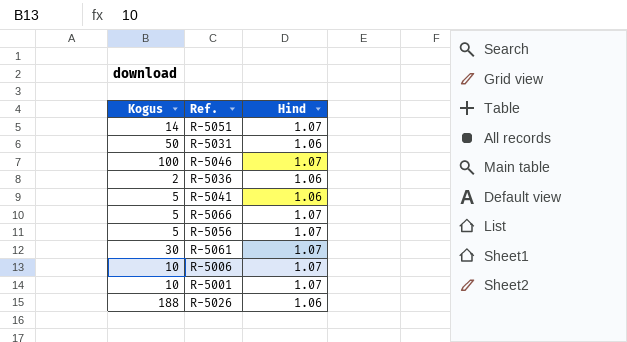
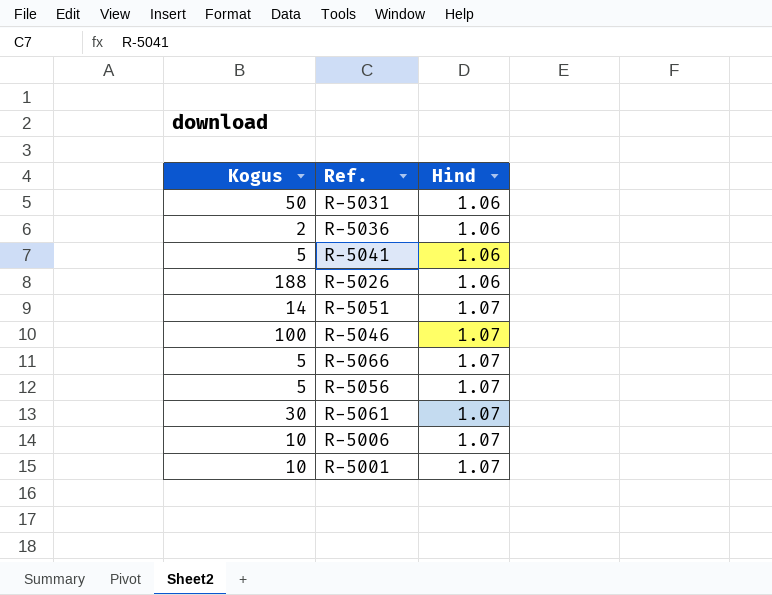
row order: none -> Hind ascending

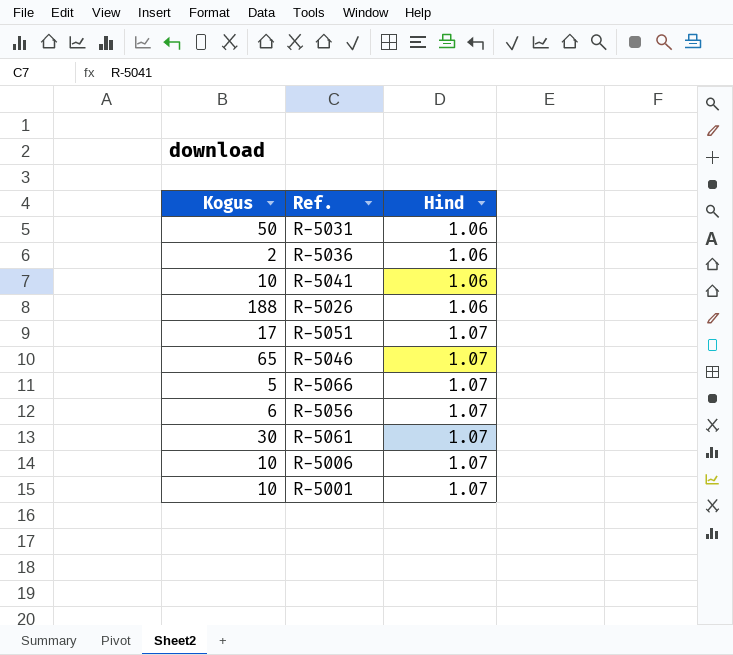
R-5041 | Kogus: 5 -> 10
R-5051 | Kogus: 14 -> 17
R-5046 | Kogus: 100 -> 65
R-5056 | Kogus: 5 -> 6

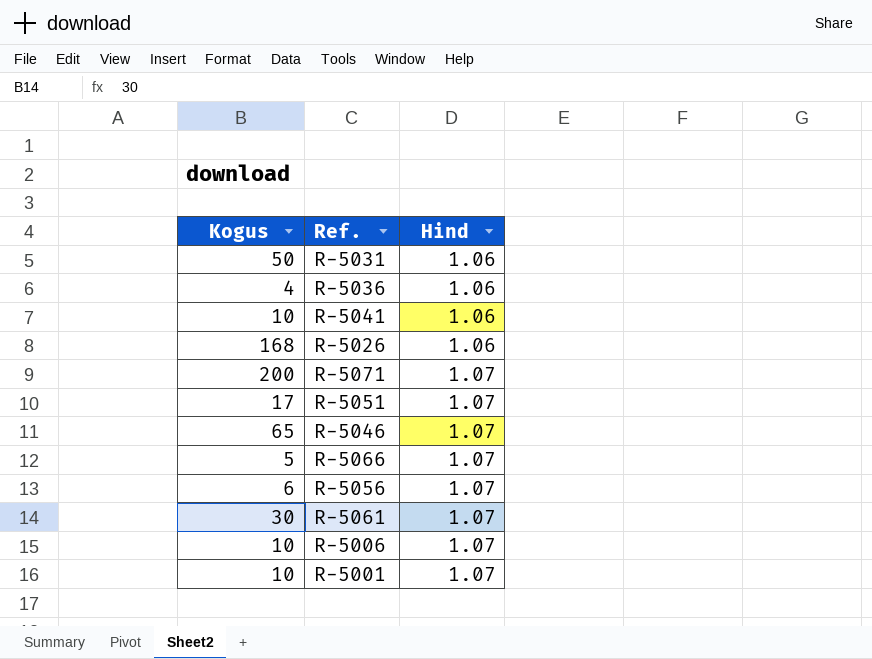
R-5036 | Kogus: 2 -> 4
R-5026 | Kogus: 188 -> 168
row R-5071: none -> 200 | 1.07

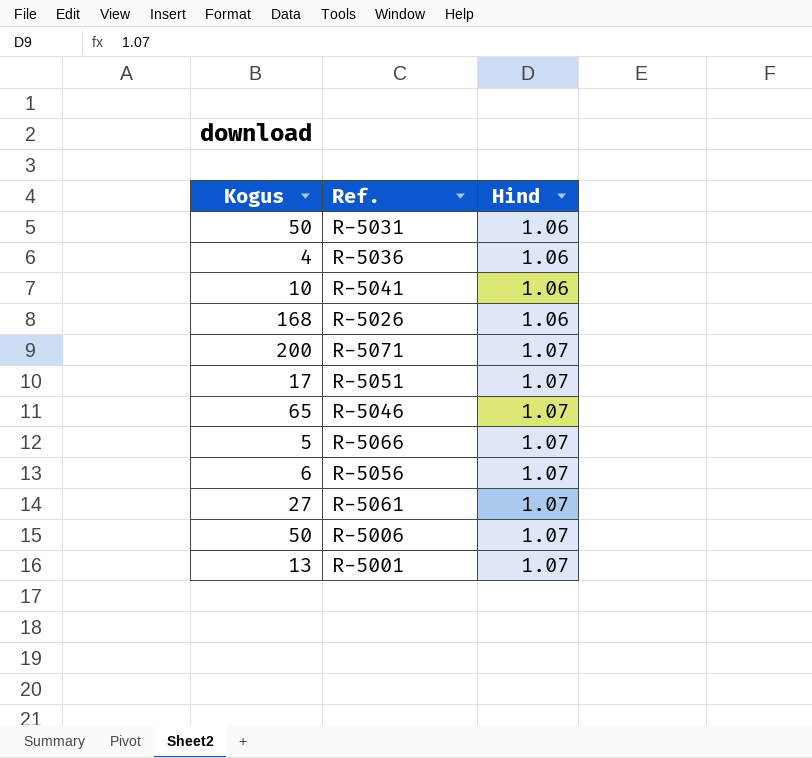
R-5061 | Kogus: 30 -> 27
R-5006 | Kogus: 10 -> 50
R-5001 | Kogus: 10 -> 13

